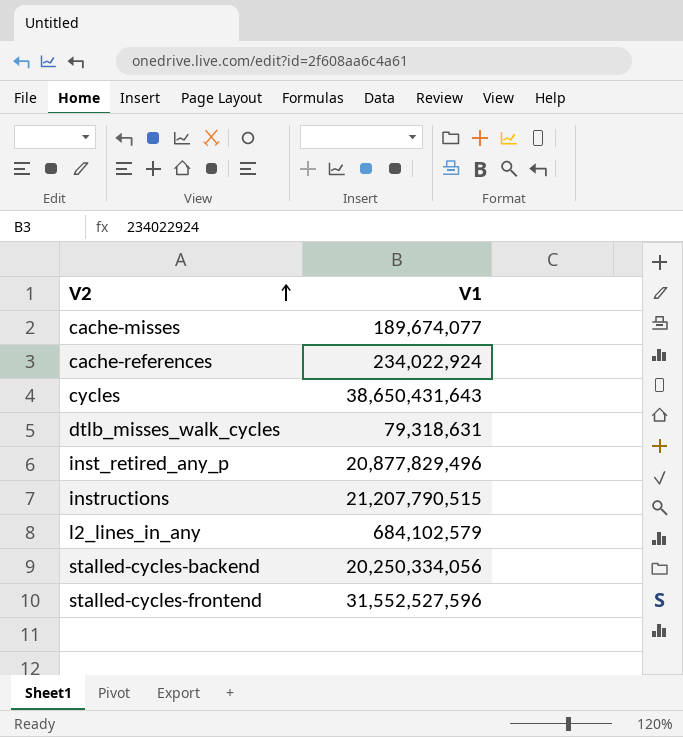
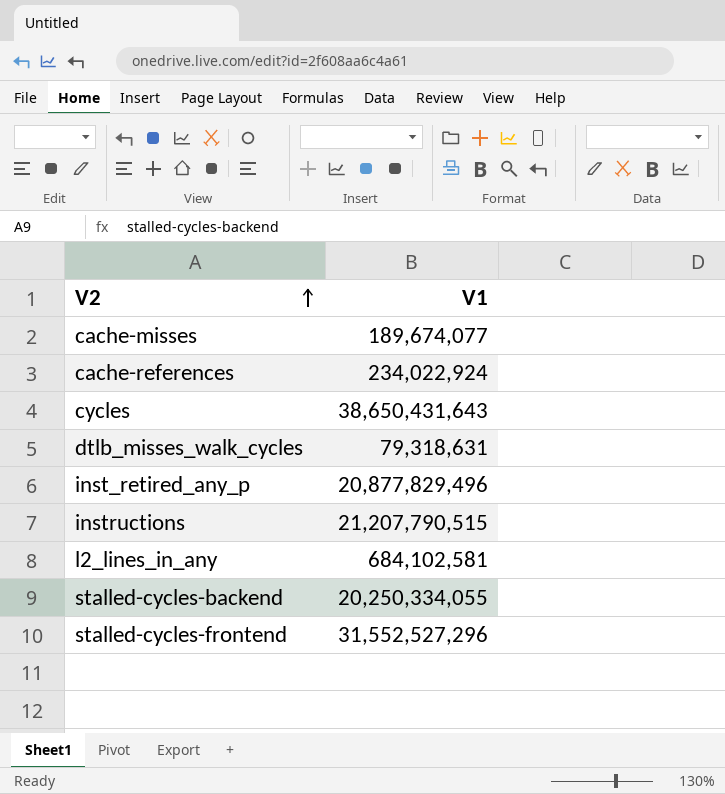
l2_lines_in_any | V1: 684,102,579 -> 684,102,581
stalled-cycles-backend | V1: 20,250,334,056 -> 20,250,334,055
stalled-cycles-frontend | V1: 31,552,527,596 -> 31,552,527,296

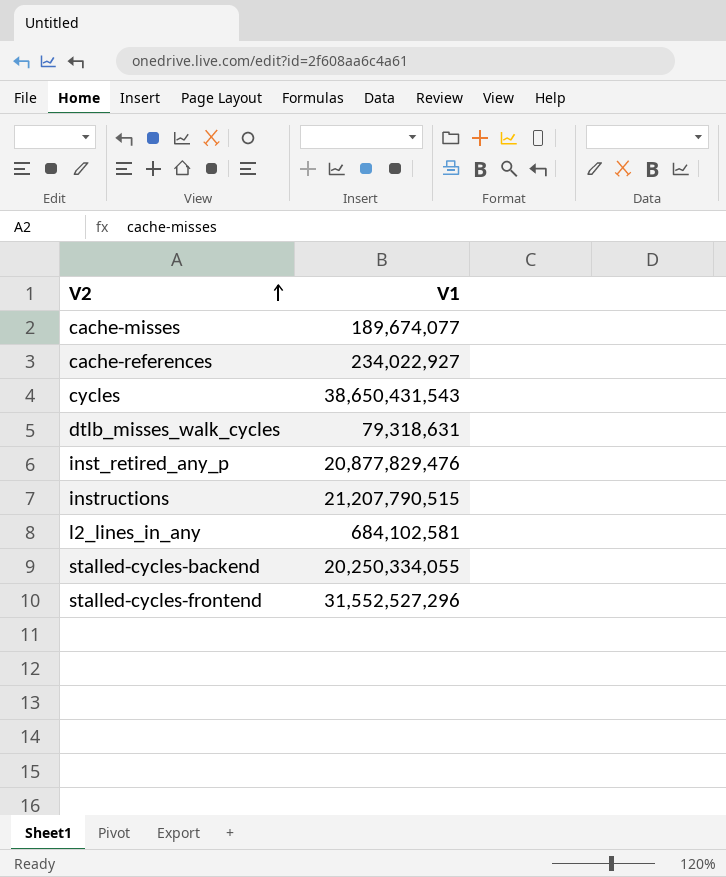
cache-references | V1: 234,022,924 -> 234,022,927
cycles | V1: 38,650,431,643 -> 38,650,431,543
inst_retired_any_p | V1: 20,877,829,496 -> 20,877,829,476

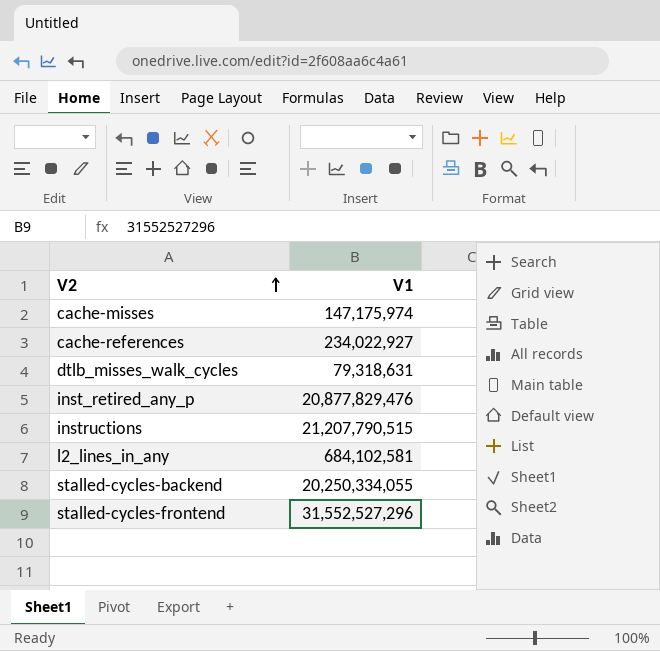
row cycles: 38,650,431,543 -> none
cache-misses | V1: 189,674,077 -> 147,175,974

